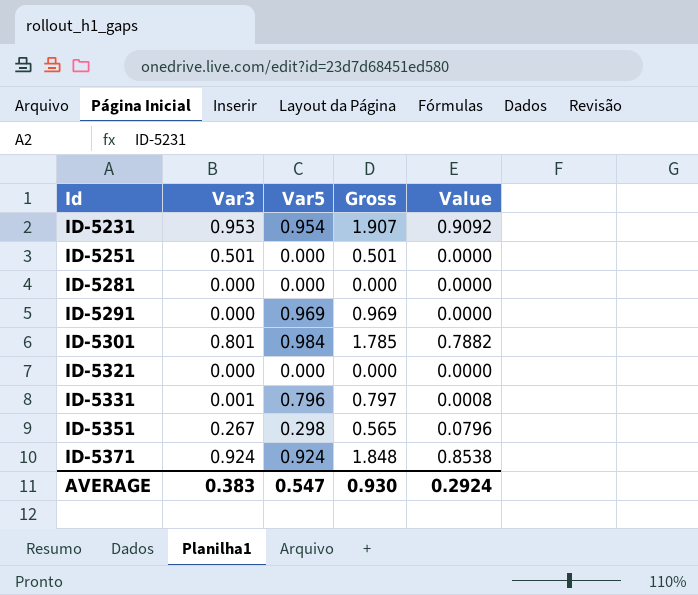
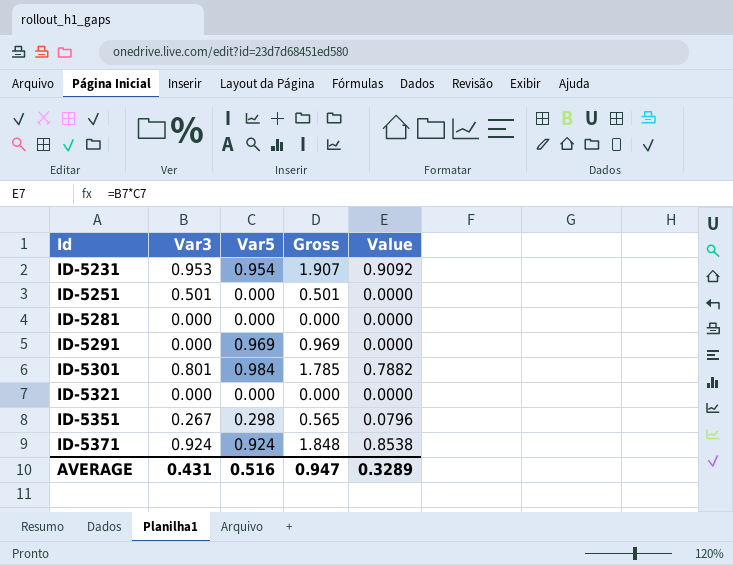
row ID-5331: 0.001 | 0.796 | 0.797 | 0.0008 -> none
AVERAGE | Var3: 0.383 -> 0.431
AVERAGE | Var5: 0.547 -> 0.516
AVERAGE | Gross: 0.930 -> 0.947
AVERAGE | Value: 0.2924 -> 0.3289

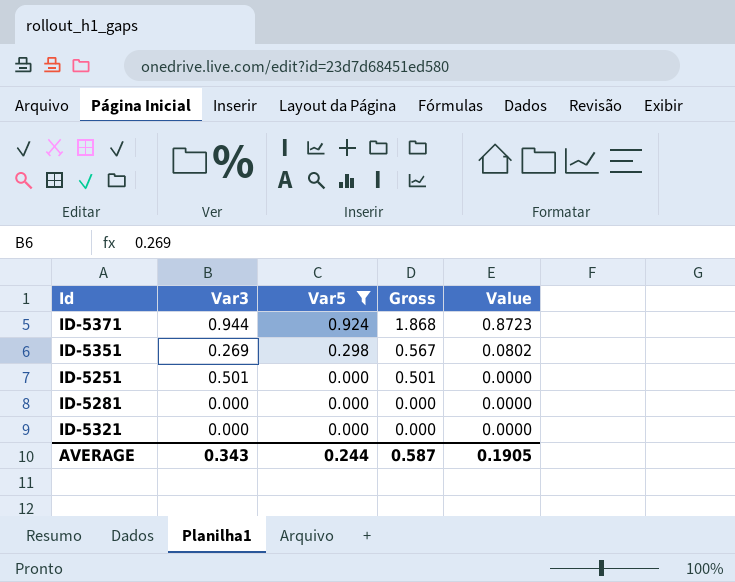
filter: none -> Var5 <= 0.924
row order: Id ascending -> Var5 descending
ID-5371 | Var3: 0.924 -> 0.944
ID-5371 | Gross: 1.848 -> 1.868
ID-5371 | Value: 0.8538 -> 0.8723
ID-5351 | Var3: 0.267 -> 0.269
ID-5351 | Gross: 0.565 -> 0.567
ID-5351 | Value: 0.0796 -> 0.0802
AVERAGE | Var3: 0.431 -> 0.343
AVERAGE | Var5: 0.516 -> 0.244
AVERAGE | Gross: 0.947 -> 0.587
AVERAGE | Value: 0.3289 -> 0.1905

